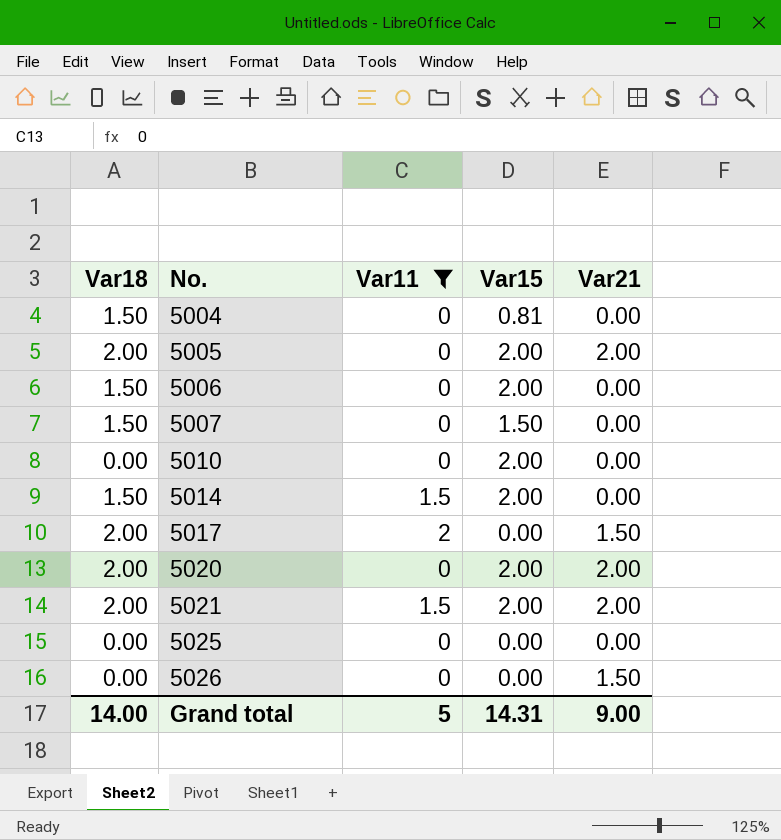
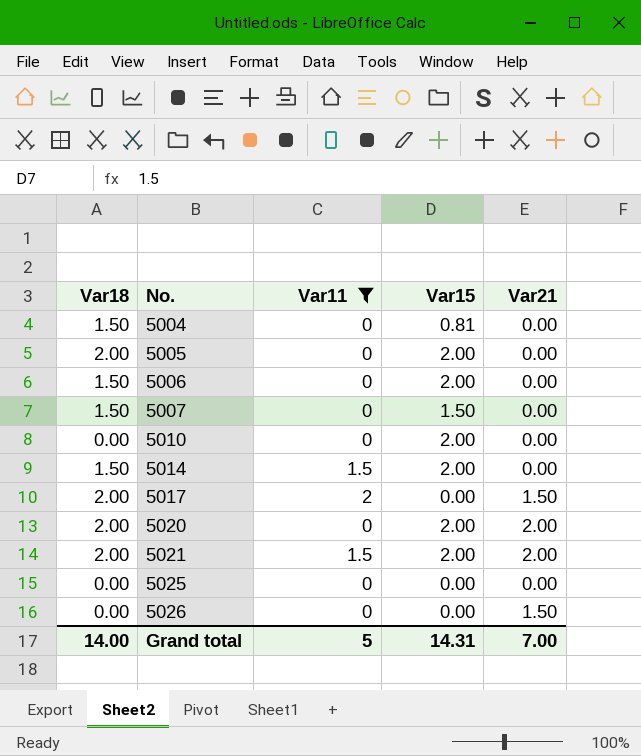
5005 | Var21: 2.00 -> 0.00
Grand total | Var21: 9.00 -> 7.00

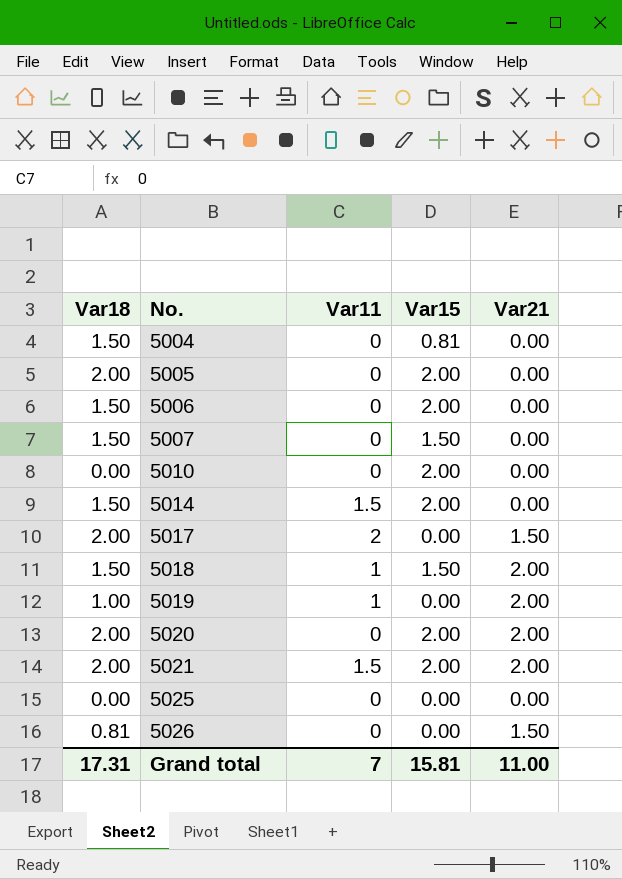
filter: Var11 != 1 -> none
5026 | Var18: 0.00 -> 0.81
Grand total | Var18: 14.00 -> 17.31
Grand total | Var11: 5 -> 7
Grand total | Var15: 14.31 -> 15.81
Grand total | Var21: 7.00 -> 11.00

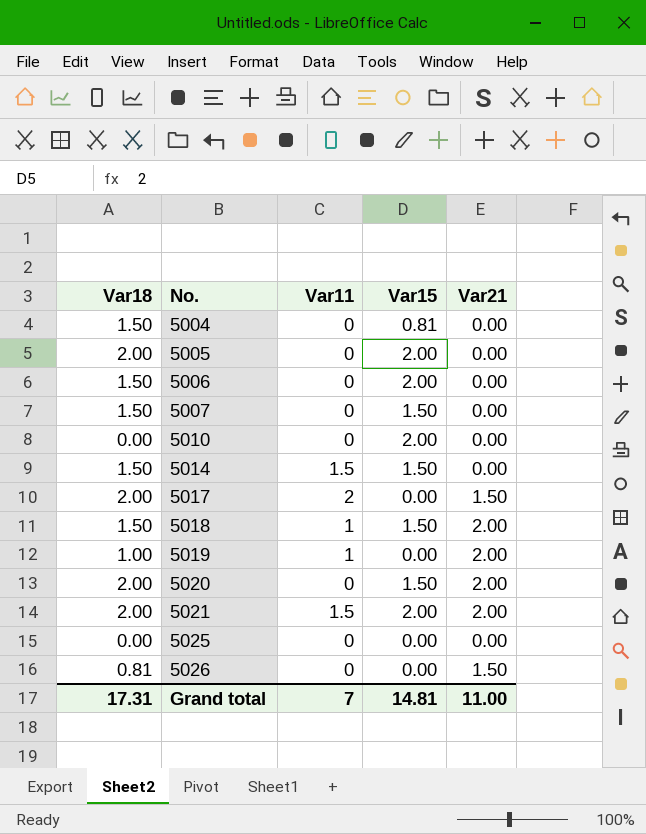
5014 | Var15: 2.00 -> 1.50
5020 | Var15: 2.00 -> 1.50
Grand total | Var15: 15.81 -> 14.81

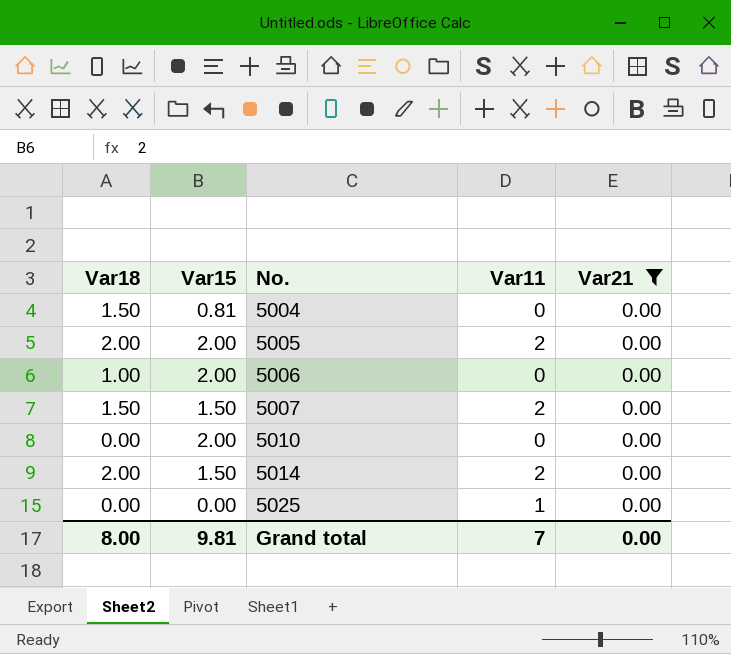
filter: none -> Var21 = 0.00
column Var15 | position: 4 -> 2
5005 | Var11: 0 -> 2
5006 | Var18: 1.50 -> 1.00
5007 | Var11: 0 -> 2
5014 | Var18: 1.50 -> 2.00
5014 | Var11: 1.5 -> 2
5025 | Var11: 0 -> 1
Grand total | Var18: 17.31 -> 8.00
Grand total | Var15: 14.81 -> 9.81
Grand total | Var21: 11.00 -> 0.00

